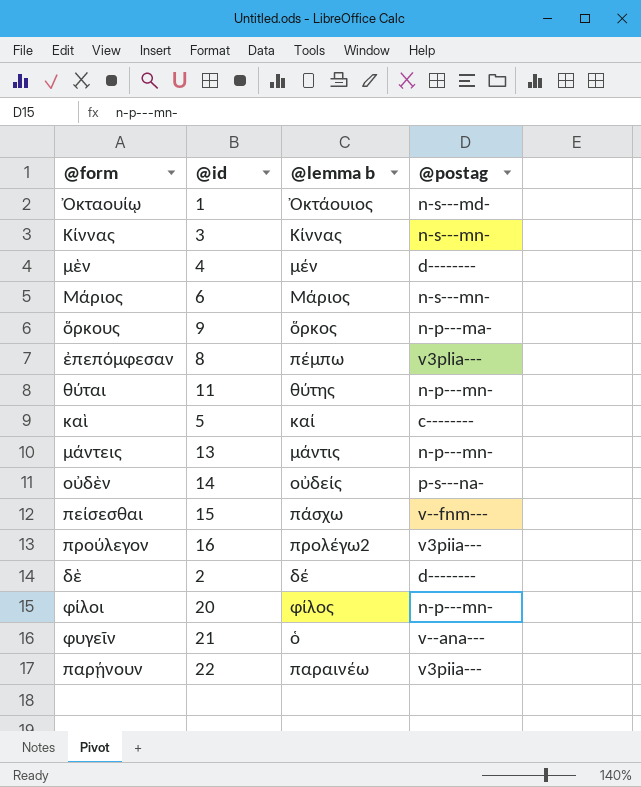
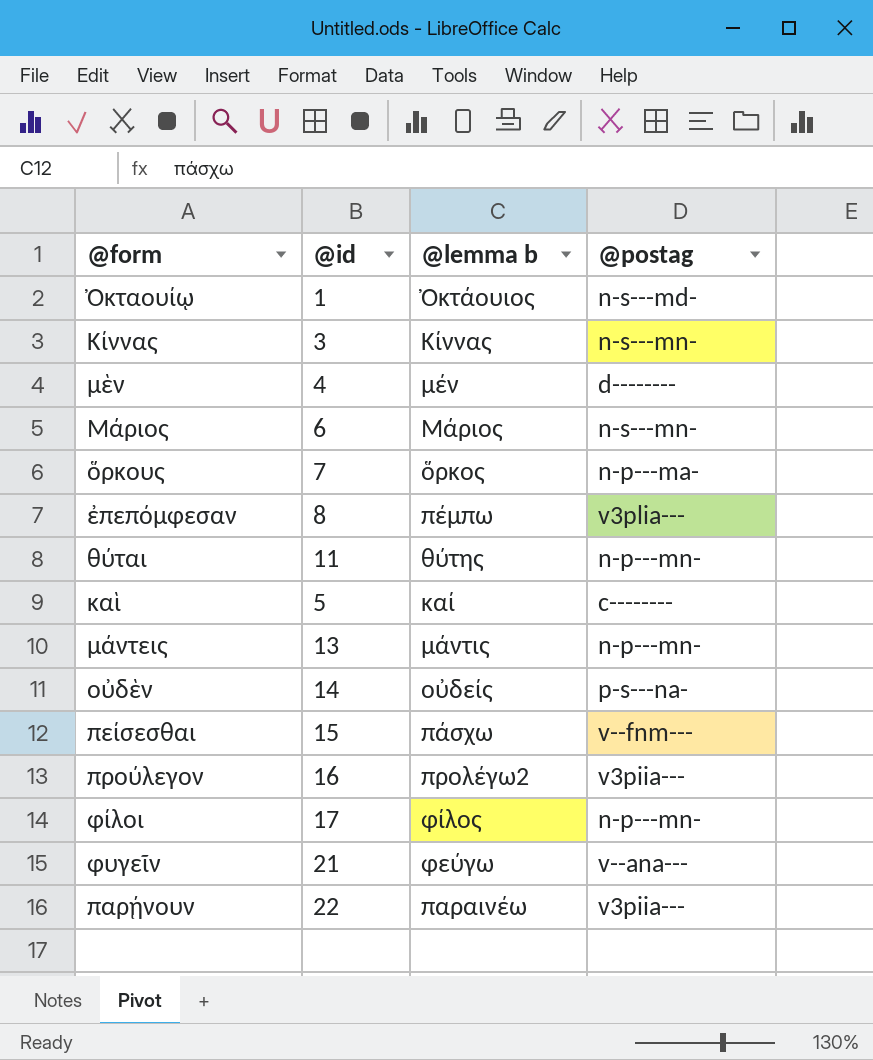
row δὲ: 2 | δέ | d-------- -> none
ὅρκους | @id: 9 -> 7
φίλοι | @id: 20 -> 17
φυγεῖν | @lemma b: ὁ -> φεύγω

